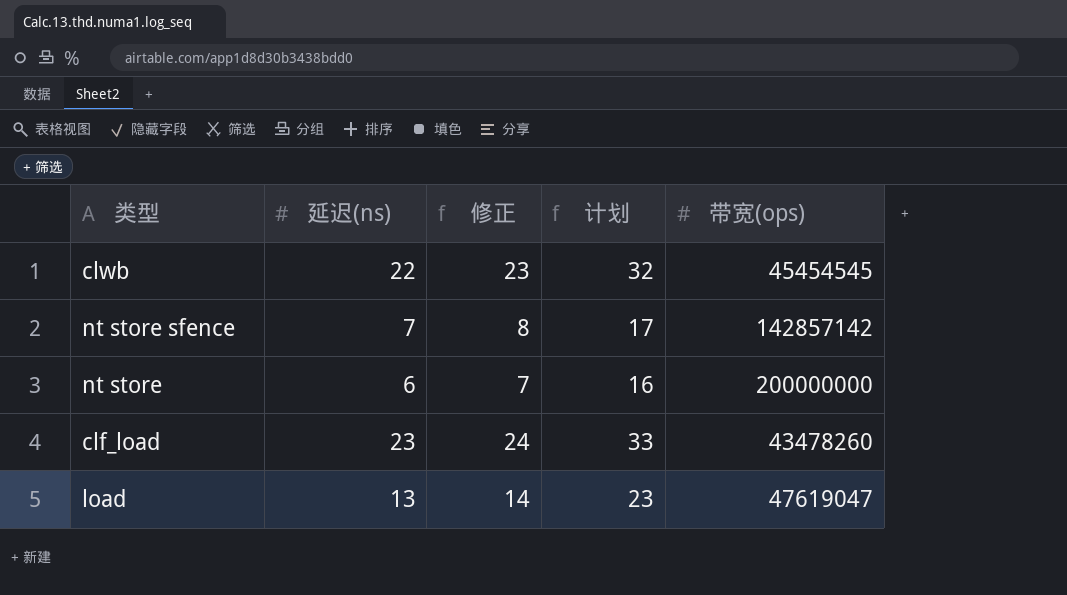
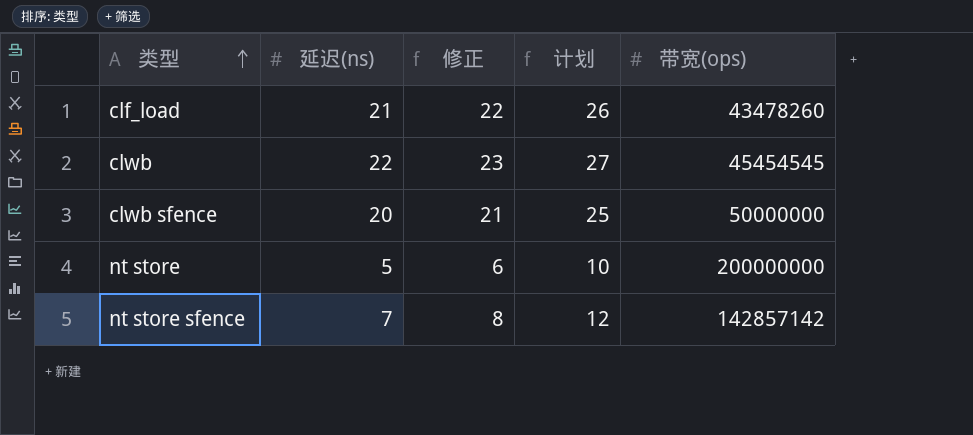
row order: none -> 类型 ascending
column 计划 | formula: [延迟(ns)] + 10 -> [延迟(ns)] + 5
row load: 13 | 14 | 23 | 47619047 -> none
clf_load | 延迟(ns): 23 -> 21
clf_load | 修正: 24 -> 22
row clwb sfence: none -> 20 | 21 | 25 | 50000000
nt store | 延迟(ns): 6 -> 5
nt store | 修正: 7 -> 6

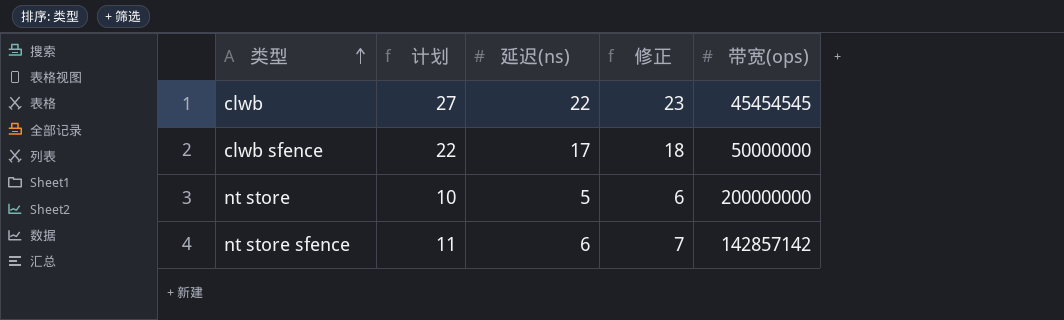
column 计划 | position: 4 -> 2
row clf_load: 21 | 22 | 26 | 43478260 -> none
clwb sfence | 计划: 25 -> 22
clwb sfence | 延迟(ns): 20 -> 17
clwb sfence | 修正: 21 -> 18
nt store sfence | 计划: 12 -> 11
nt store sfence | 延迟(ns): 7 -> 6
nt store sfence | 修正: 8 -> 7

